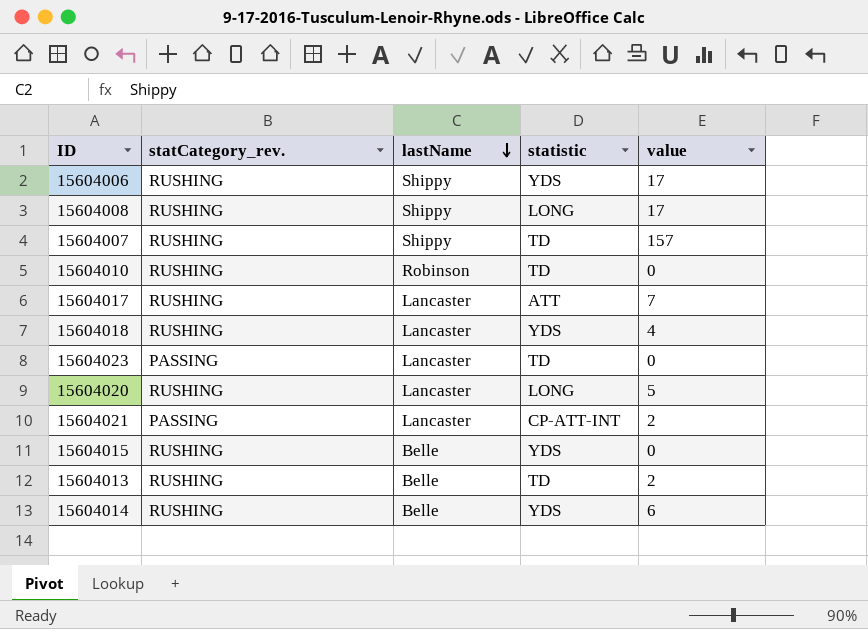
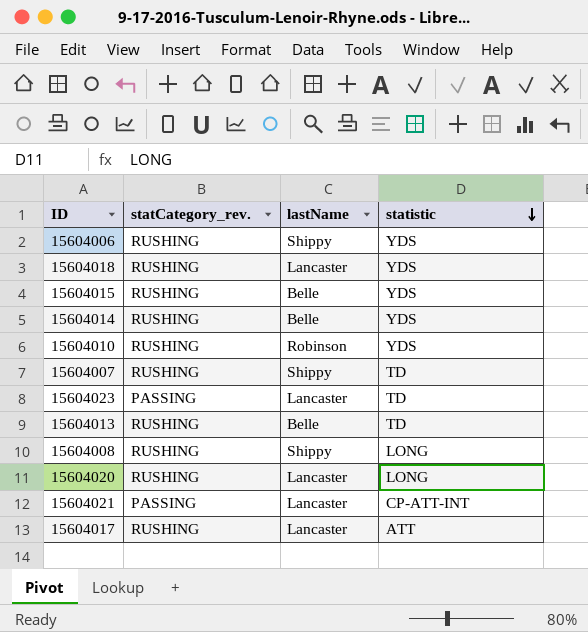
row order: lastName descending -> statistic descending
column value | position: 5 -> none
15604010 | statistic: TD -> YDS

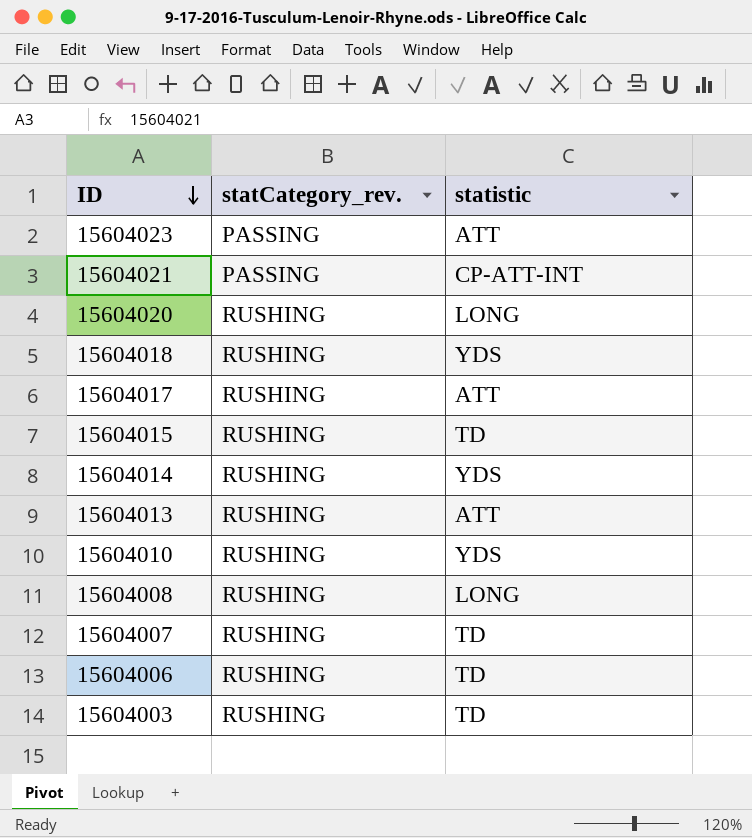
row order: statistic descending -> ID descending
column lastName | position: 3 -> none
15604023 | statistic: TD -> ATT
15604015 | statistic: YDS -> TD
15604013 | statistic: TD -> ATT
15604006 | statistic: YDS -> TD
row 15604003: none -> RUSHING | TD

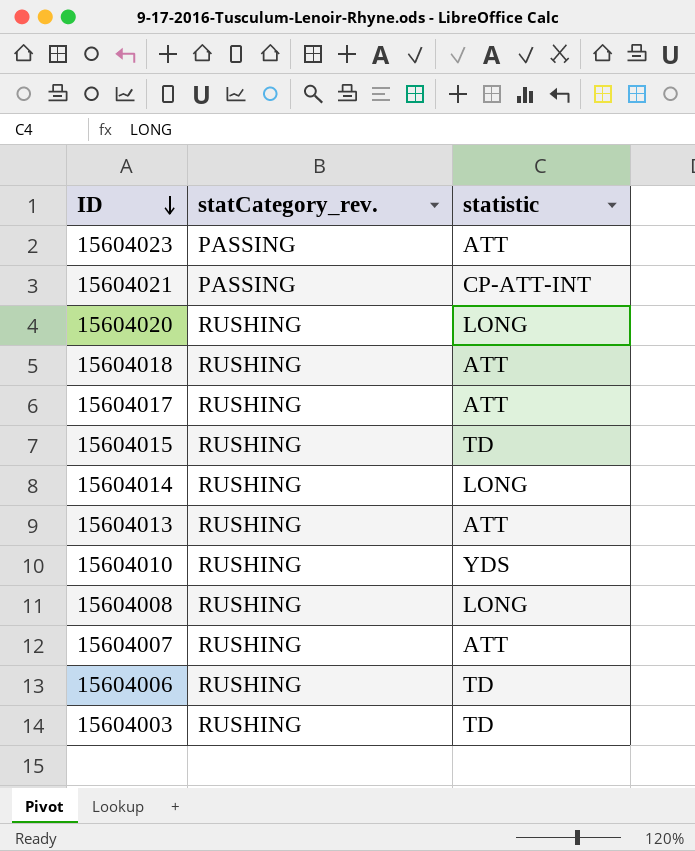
15604018 | statistic: YDS -> ATT
15604014 | statistic: YDS -> LONG
15604007 | statistic: TD -> ATT

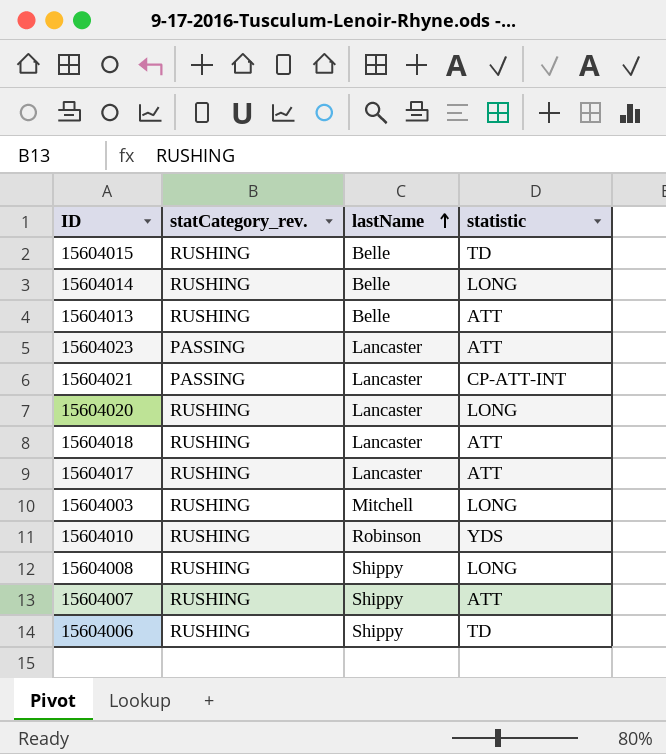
row order: ID descending -> lastName ascending
column lastName | position: none -> 3
15604003 | statistic: TD -> LONG

